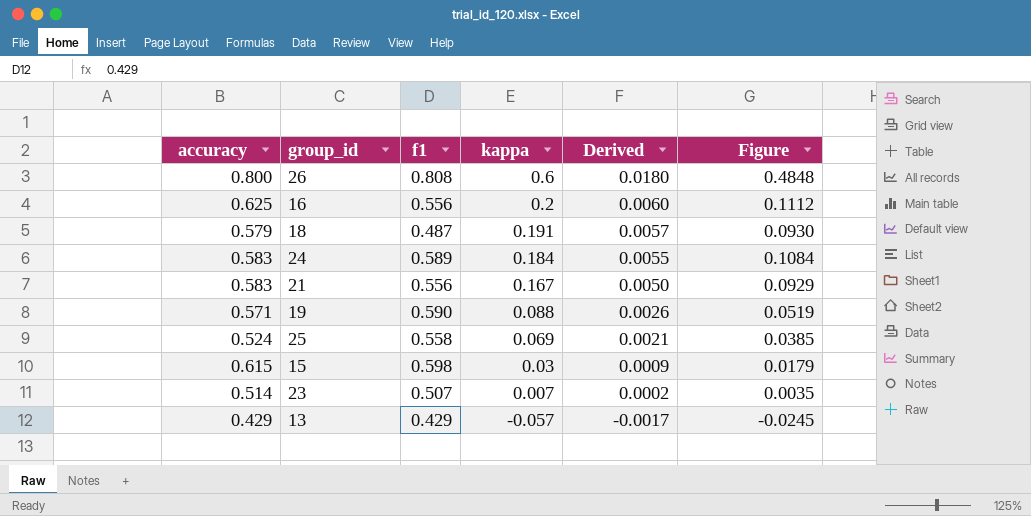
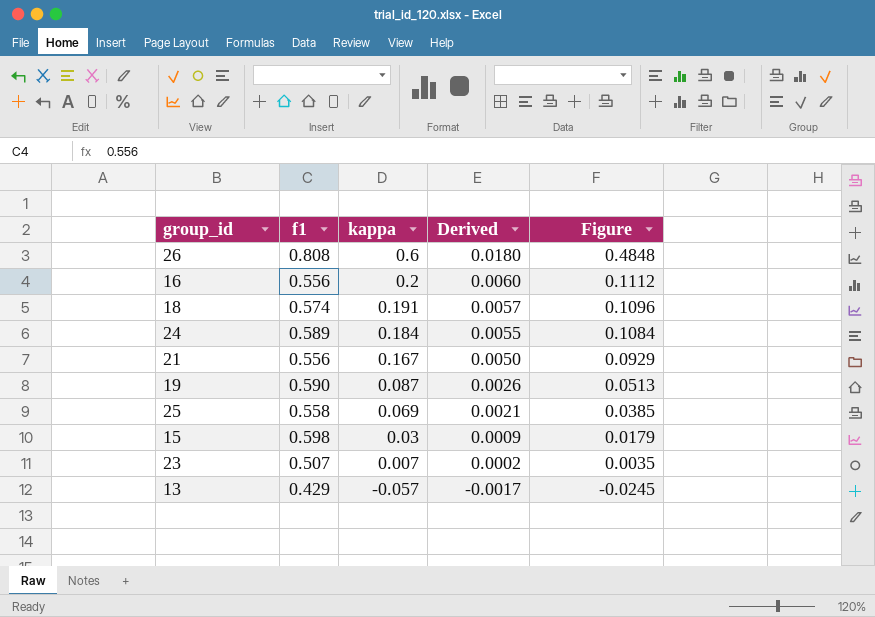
column accuracy | position: 1 -> none
18 | f1: 0.487 -> 0.574
18 | Figure: 0.0930 -> 0.1096
19 | kappa: 0.088 -> 0.087
19 | Figure: 0.0519 -> 0.0513

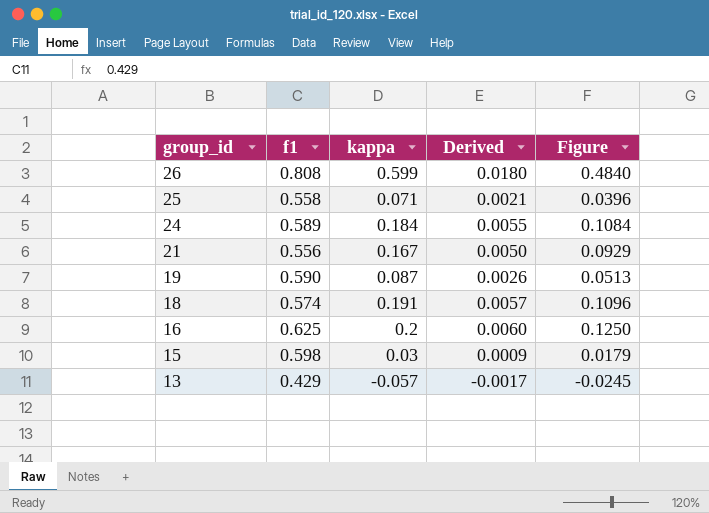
row order: kappa descending -> group_id descending
row 23: 0.507 | 0.007 | 0.0002 | 0.0035 -> none
26 | kappa: 0.6 -> 0.599
26 | Figure: 0.4848 -> 0.4840
25 | kappa: 0.069 -> 0.071
25 | Figure: 0.0385 -> 0.0396
16 | f1: 0.556 -> 0.625
16 | Figure: 0.1112 -> 0.1250

